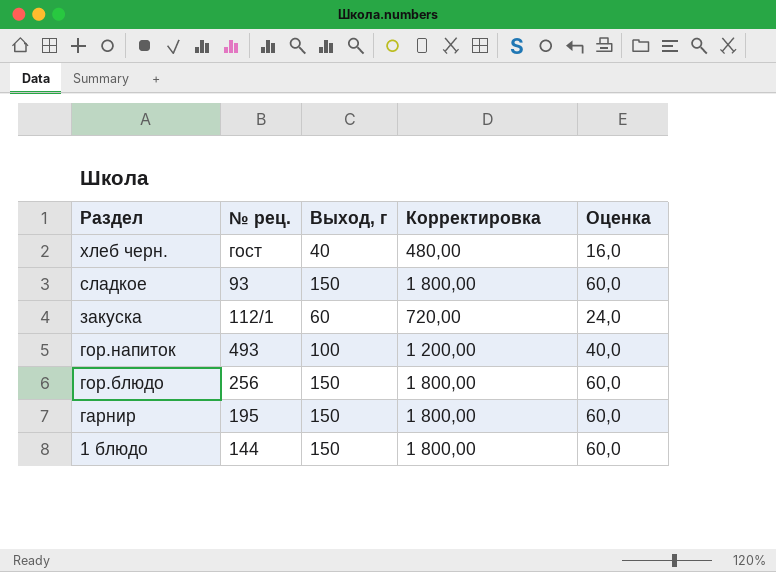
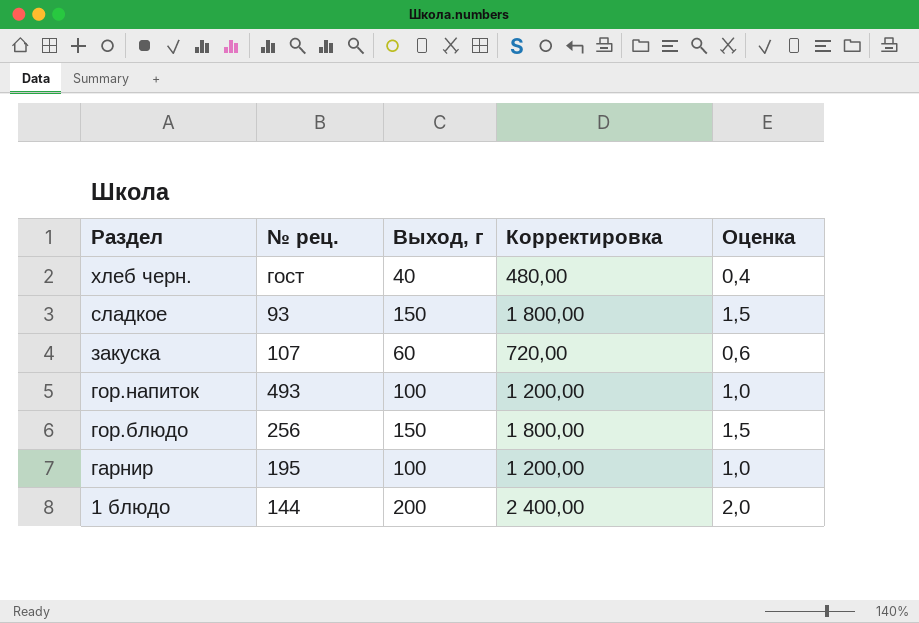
column Оценка | formula: [Выход, г] * 0,4 -> [Выход, г] * 0,01
закуска | № рец.: 112/1 -> 107
гарнир | Выход, г: 150 -> 100
гарнир | Корректировка: 1 800,00 -> 1 200,00
1 блюдо | Выход, г: 150 -> 200
1 блюдо | Корректировка: 1 800,00 -> 2 400,00

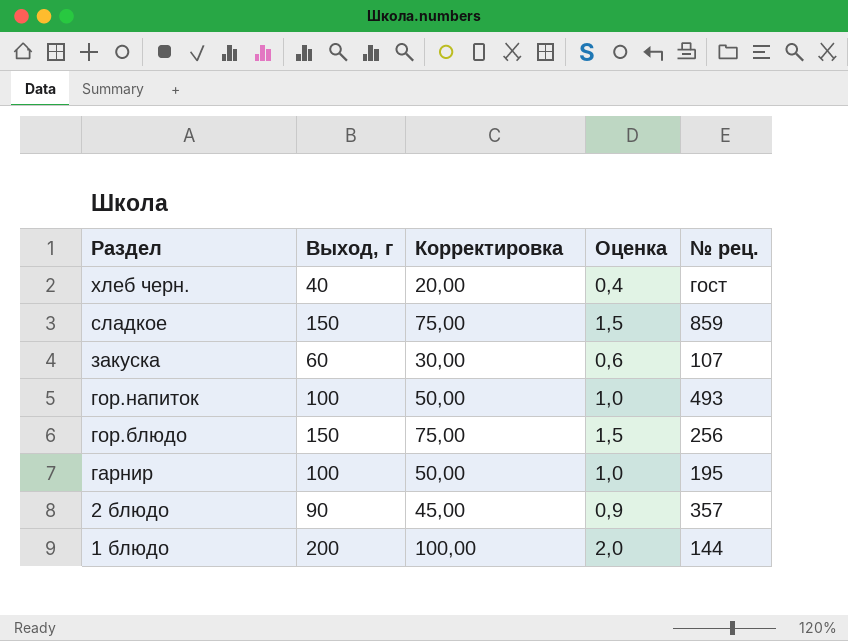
column Корректировка | formula: [Выход, г] * 12 -> [Выход, г] * 0,5
column № рец. | position: 2 -> 5
сладкое | № рец.: 93 -> 859
row 2 блюдо: none -> 90 | 45,00 | 0,9 | 357

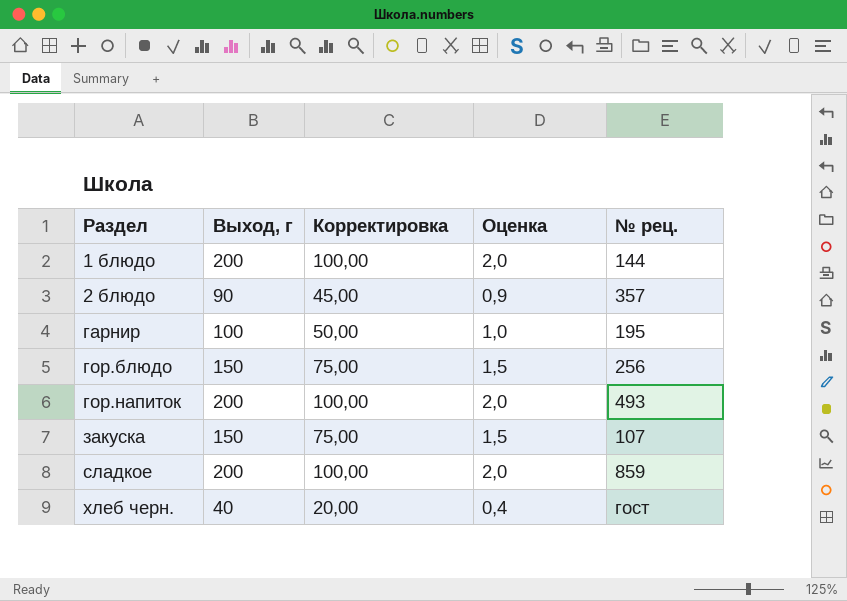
row order: Раздел descending -> Раздел ascending
гор.напиток | Выход, г: 100 -> 200
гор.напиток | Корректировка: 50,00 -> 100,00
гор.напиток | Оценка: 1,0 -> 2,0
закуска | Выход, г: 60 -> 150
закуска | Корректировка: 30,00 -> 75,00
закуска | Оценка: 0,6 -> 1,5
сладкое | Выход, г: 150 -> 200
сладкое | Корректировка: 75,00 -> 100,00
сладкое | Оценка: 1,5 -> 2,0

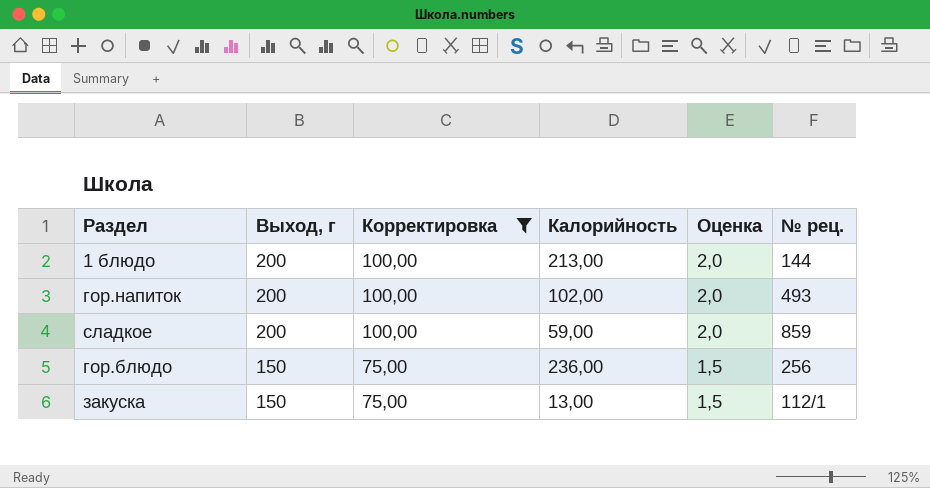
filter: none -> Корректировка >= 75,00
row order: Раздел ascending -> Выход, г descending
column Калорийность | position: none -> 4
закуска | № рец.: 107 -> 112/1

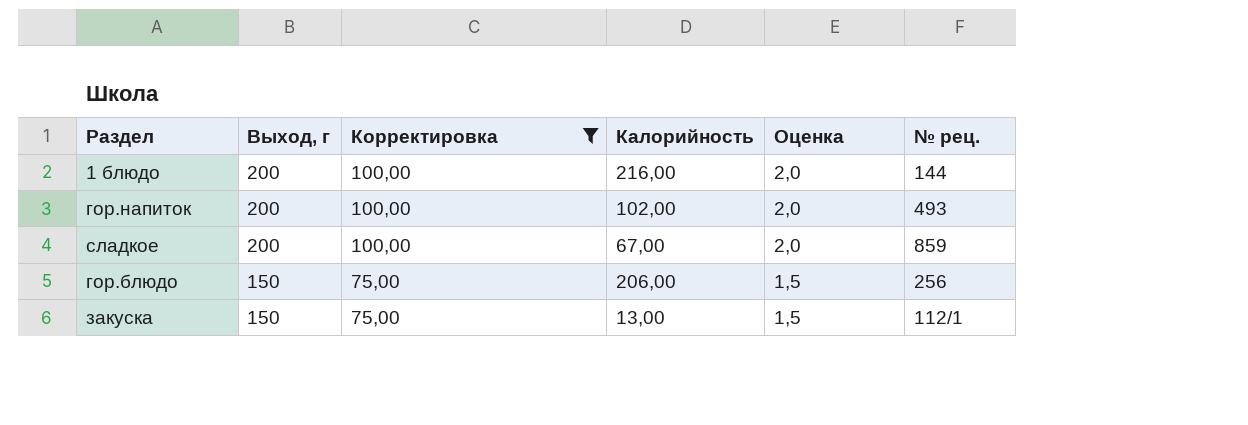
1 блюдо | Калорийность: 213,00 -> 216,00
сладкое | Калорийность: 59,00 -> 67,00
гор.блюдо | Калорийность: 236,00 -> 206,00

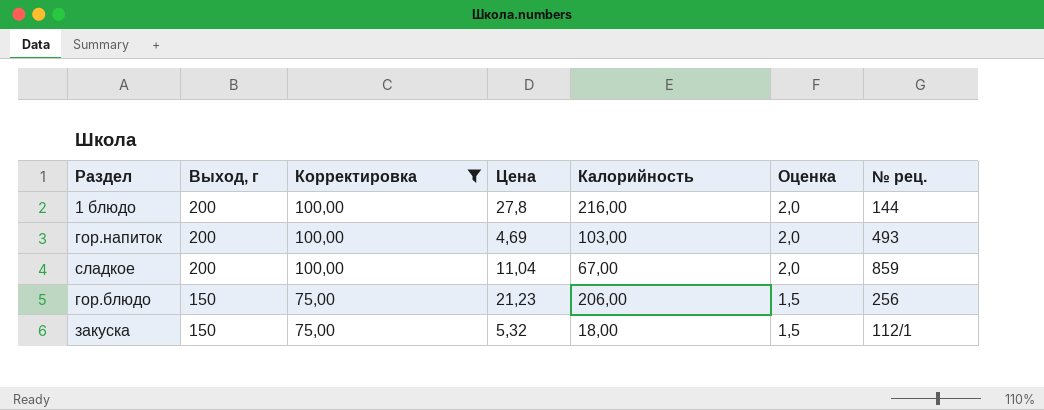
column Цена | position: none -> 4
гор.напиток | Калорийность: 102,00 -> 103,00
закуска | Калорийность: 13,00 -> 18,00

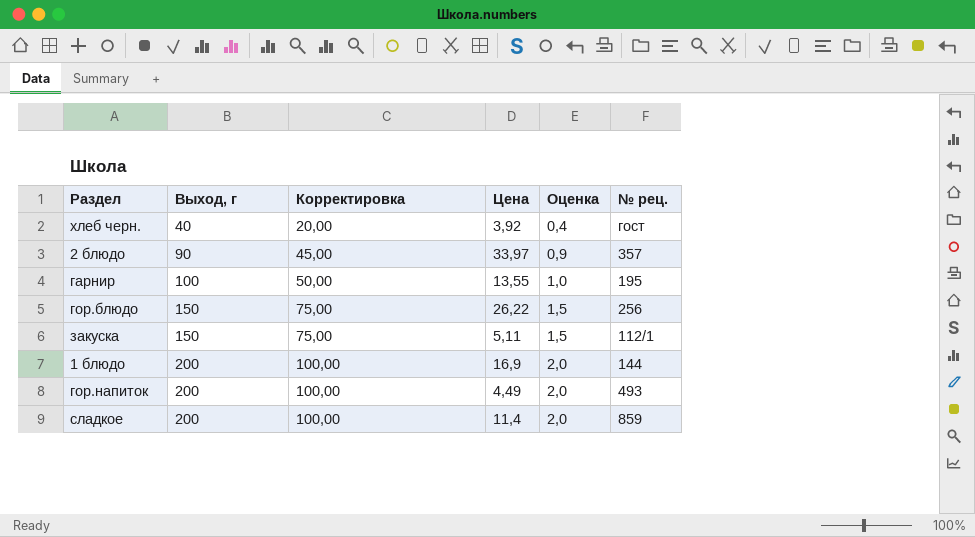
filter: Корректировка >= 75,00 -> none
row order: Выход, г descending -> Выход, г ascending
column Калорийность | position: 5 -> none
гор.блюдо | Цена: 21,23 -> 26,22
закуска | Цена: 5,32 -> 5,11
1 блюдо | Цена: 27,8 -> 16,9
гор.напиток | Цена: 4,69 -> 4,49
сладкое | Цена: 11,04 -> 11,4

